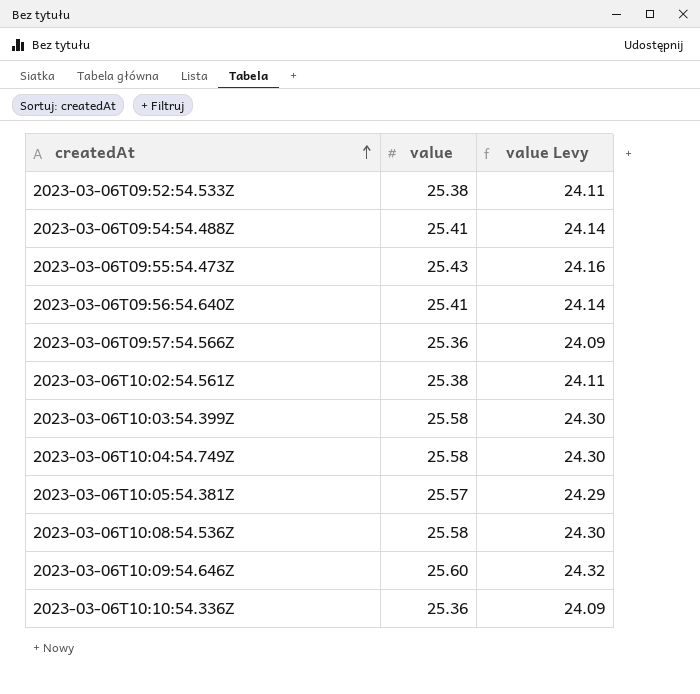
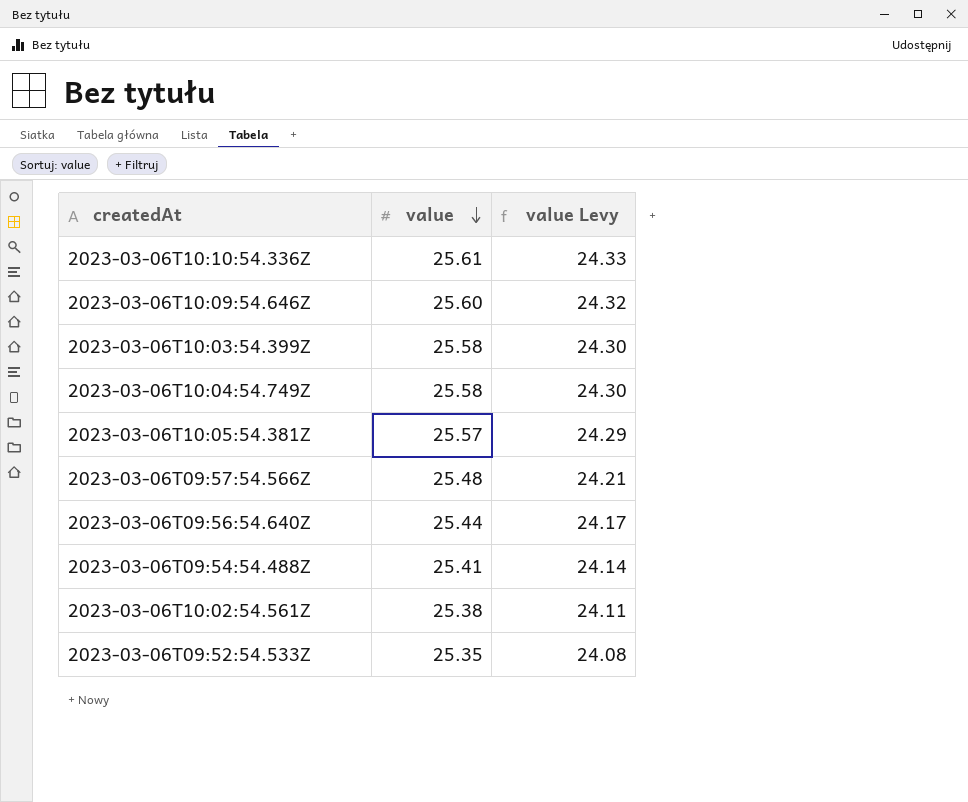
row order: createdAt ascending -> value descending
row 2023-03-06T09:55:54.473Z: 25.43 | 24.16 -> none
row 2023-03-06T10:08:54.536Z: 25.58 | 24.30 -> none
2023-03-06T10:10:54.336Z | value: 25.36 -> 25.61
2023-03-06T10:10:54.336Z | value Levy: 24.09 -> 24.33
2023-03-06T09:57:54.566Z | value: 25.36 -> 25.48
2023-03-06T09:57:54.566Z | value Levy: 24.09 -> 24.21
2023-03-06T09:56:54.640Z | value: 25.41 -> 25.44
2023-03-06T09:56:54.640Z | value Levy: 24.14 -> 24.17
2023-03-06T09:52:54.533Z | value: 25.38 -> 25.35
2023-03-06T09:52:54.533Z | value Levy: 24.11 -> 24.08

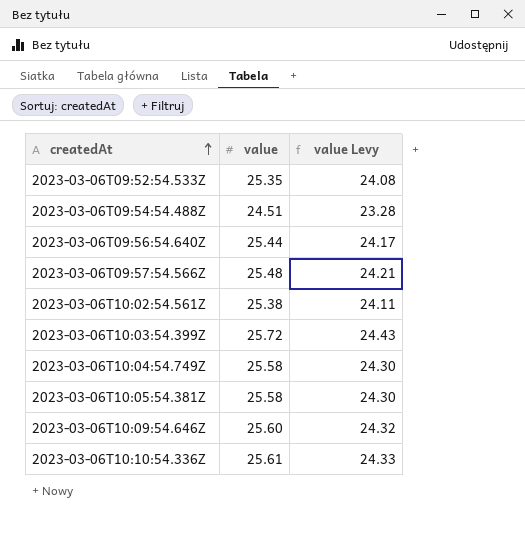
row order: value descending -> createdAt ascending
2023-03-06T09:54:54.488Z | value: 25.41 -> 24.51
2023-03-06T09:54:54.488Z | value Levy: 24.14 -> 23.28
2023-03-06T10:03:54.399Z | value: 25.58 -> 25.72
2023-03-06T10:03:54.399Z | value Levy: 24.30 -> 24.43
2023-03-06T10:05:54.381Z | value: 25.57 -> 25.58
2023-03-06T10:05:54.381Z | value Levy: 24.29 -> 24.30

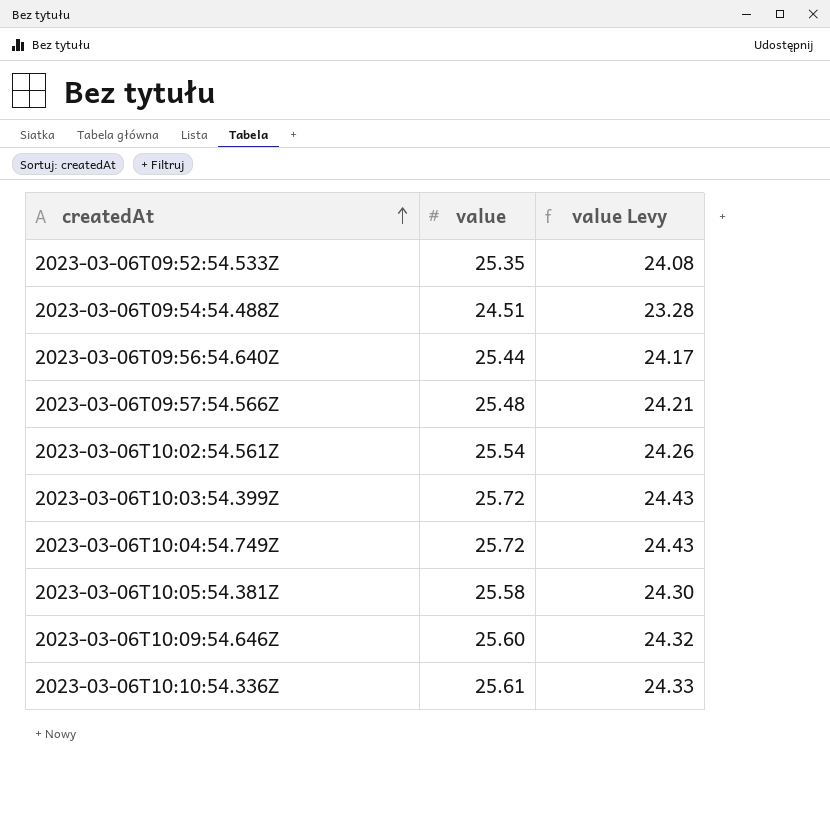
2023-03-06T10:02:54.561Z | value: 25.38 -> 25.54
2023-03-06T10:02:54.561Z | value Levy: 24.11 -> 24.26
2023-03-06T10:04:54.749Z | value: 25.58 -> 25.72
2023-03-06T10:04:54.749Z | value Levy: 24.30 -> 24.43

